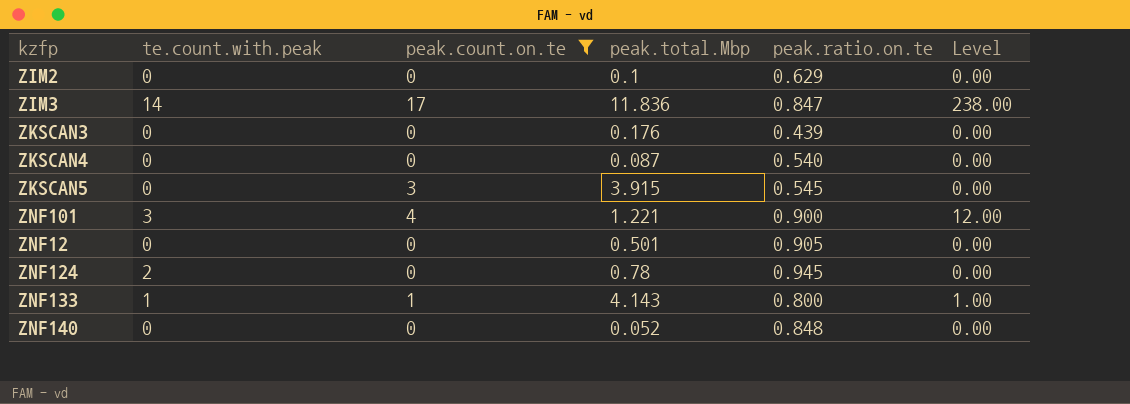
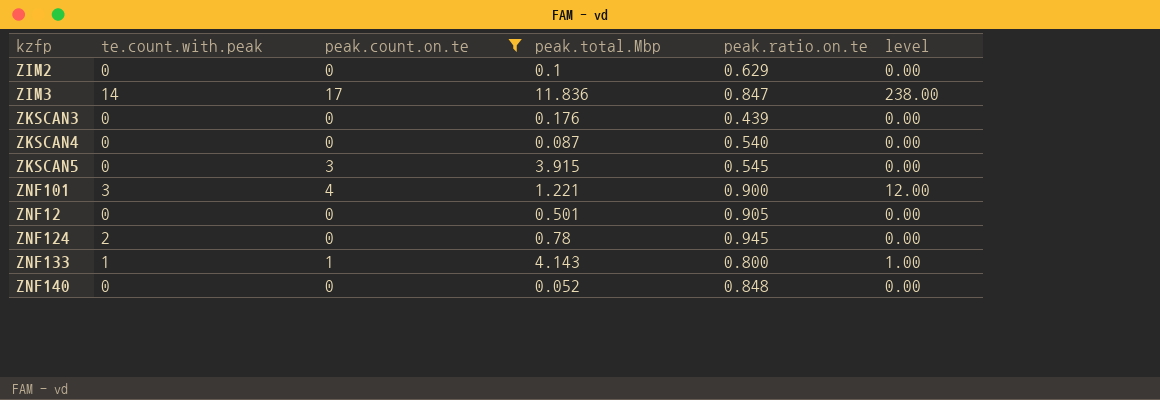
column name: Level -> level

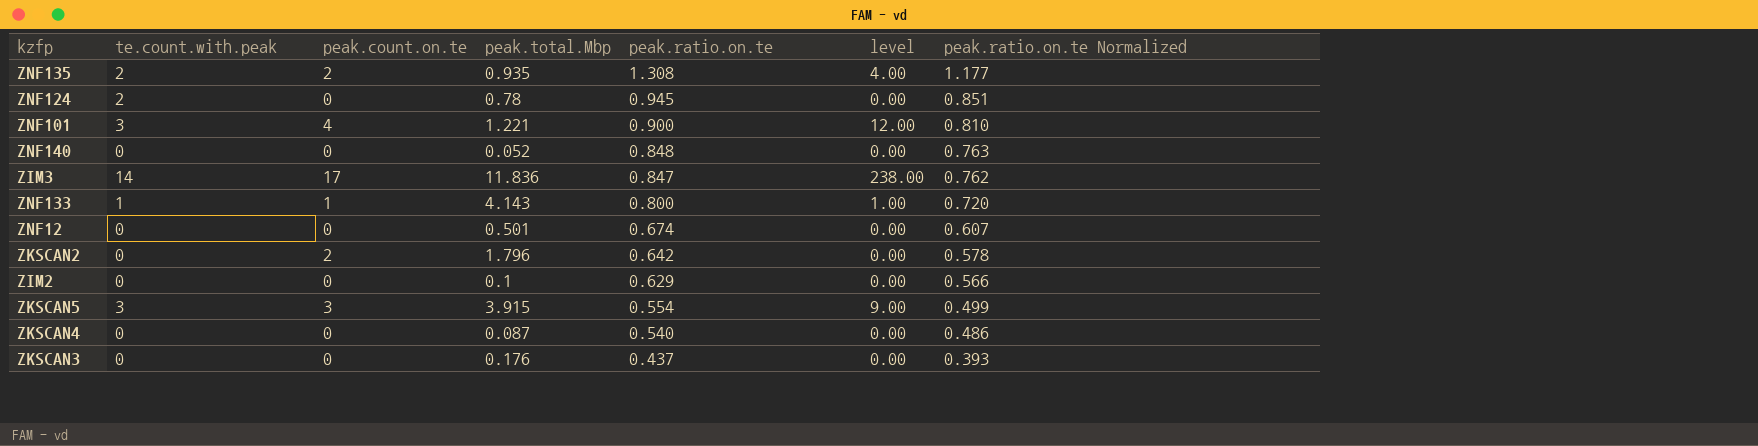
filter: peak.count.on.te != 2 -> none
row order: none -> peak.ratio.on.te descending
column peak.ratio.on.te Normalized | formula: none -> [peak.ratio.on.te] * 0.9
ZNF12 | peak.ratio.on.te: 0.905 -> 0.674
ZKSCAN5 | te.count.with.peak: 0 -> 3
ZKSCAN5 | peak.ratio.on.te: 0.545 -> 0.554
ZKSCAN5 | level: 0.00 -> 9.00
ZKSCAN3 | peak.ratio.on.te: 0.439 -> 0.437

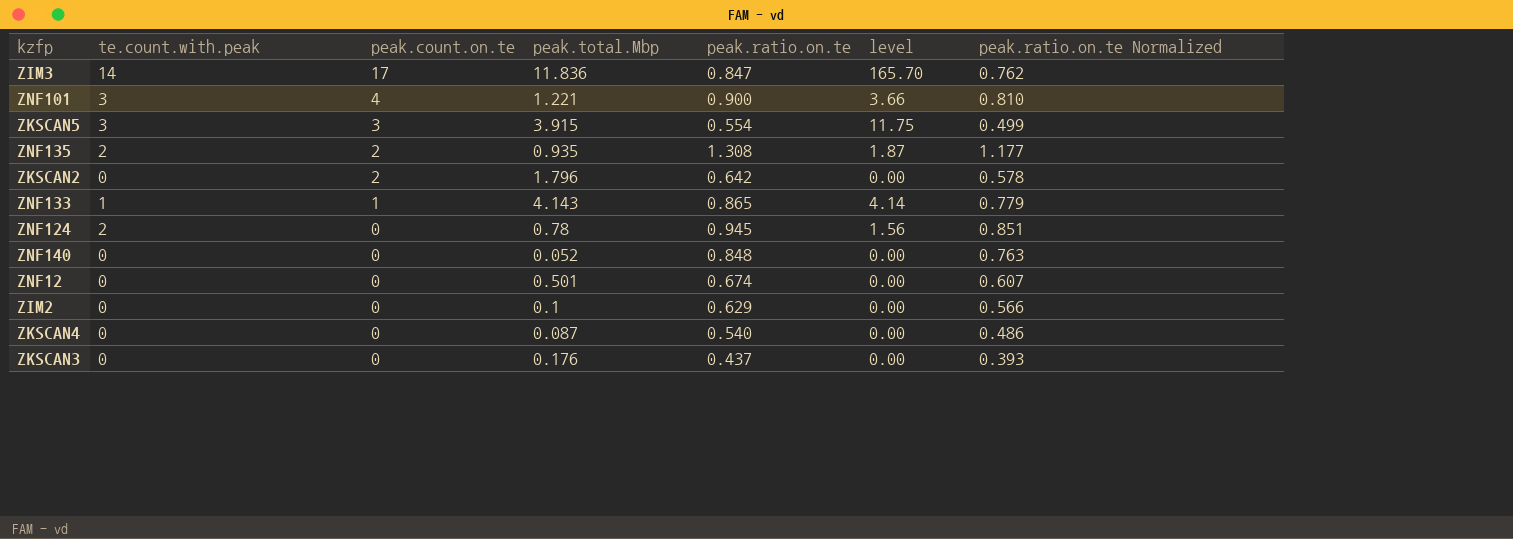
row order: peak.ratio.on.te descending -> peak.count.on.te descending
column level | formula: [te.count.with.peak] * [peak.count.on.te] -> [te.count.with.peak] * [peak.total.Mbp]
ZNF133 | peak.ratio.on.te: 0.800 -> 0.865
ZNF133 | peak.ratio.on.te Normalized: 0.720 -> 0.779

